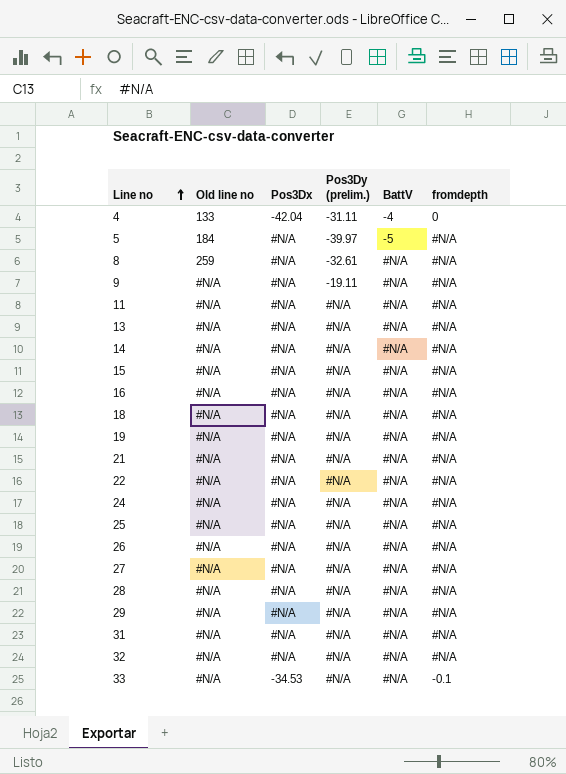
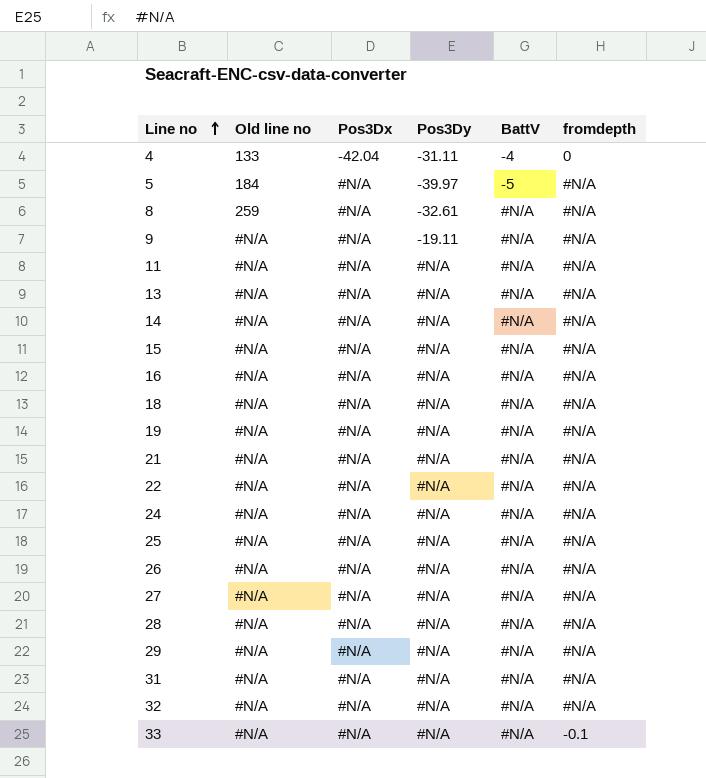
column name: Pos3Dy (prelim.) -> Pos3Dy
33 | Pos3Dx: -34.53 -> #N/A

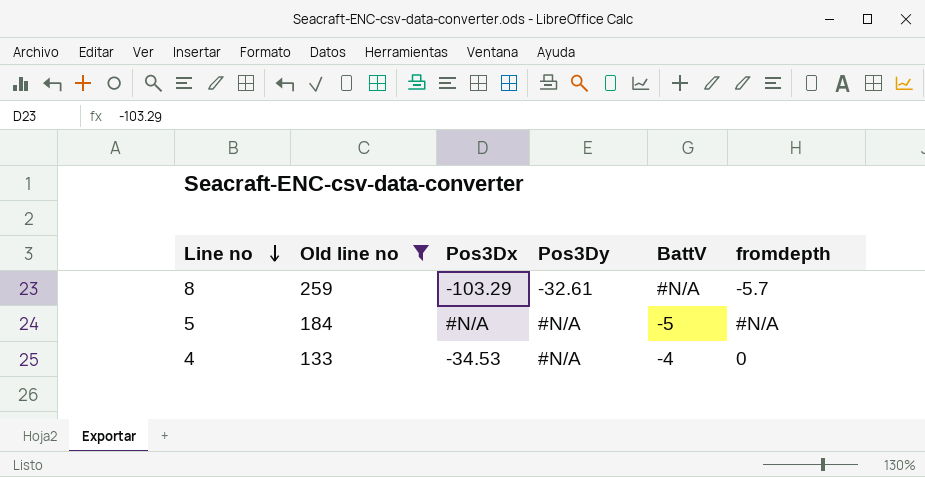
filter: none -> Old line no != #N/A
row order: Line no ascending -> Line no descending
8 | Pos3Dx: #N/A -> -103.29
8 | fromdepth: #N/A -> -5.7
5 | Pos3Dy: -39.97 -> #N/A
4 | Pos3Dx: -42.04 -> -34.53
4 | Pos3Dy: -31.11 -> #N/A

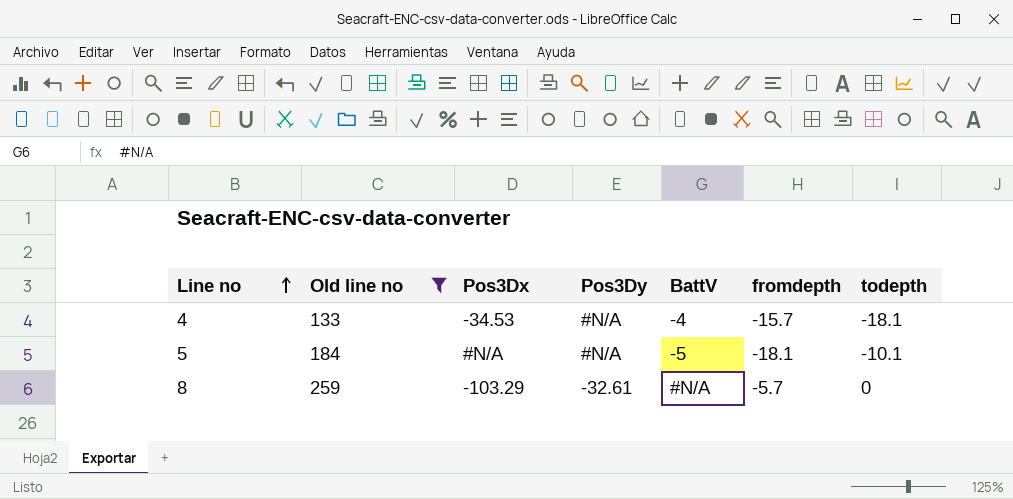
row order: Line no descending -> Line no ascending
column todepth | position: none -> 7
4 | fromdepth: 0 -> -15.7
5 | fromdepth: #N/A -> -18.1

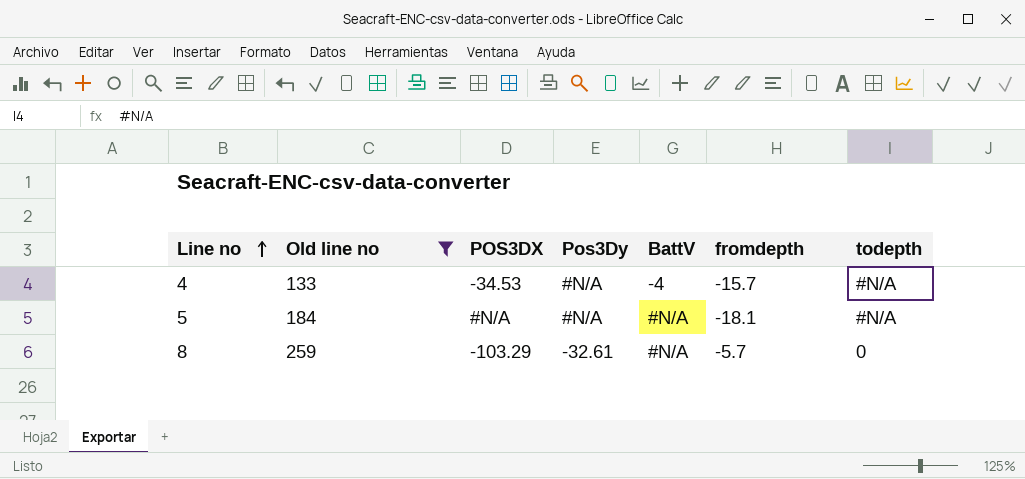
column name: Pos3Dx -> POS3DX
4 | todepth: -18.1 -> #N/A
5 | BattV: -5 -> #N/A
5 | todepth: -10.1 -> #N/A

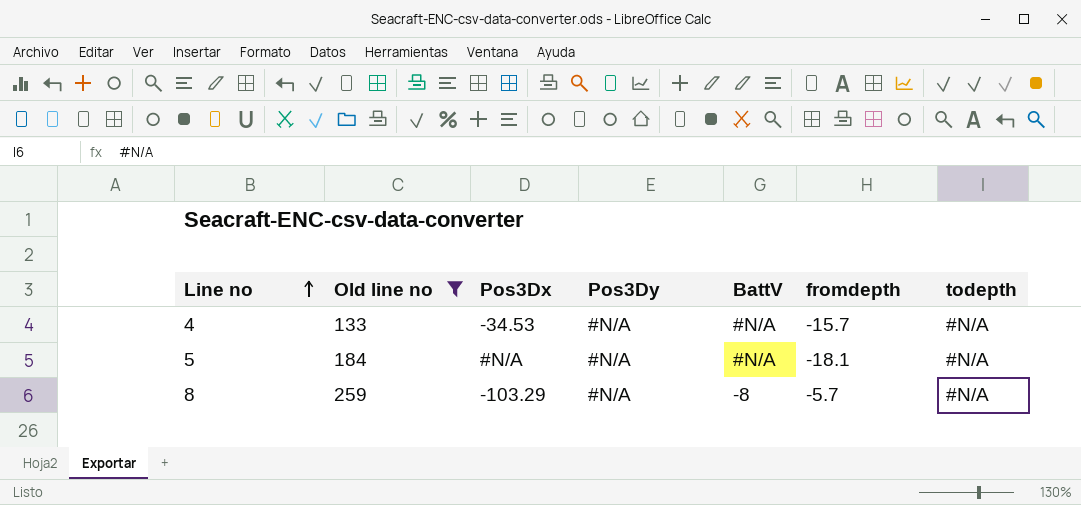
column name: POS3DX -> Pos3Dx
4 | BattV: -4 -> #N/A
8 | Pos3Dy: -32.61 -> #N/A
8 | BattV: #N/A -> -8
8 | todepth: 0 -> #N/A

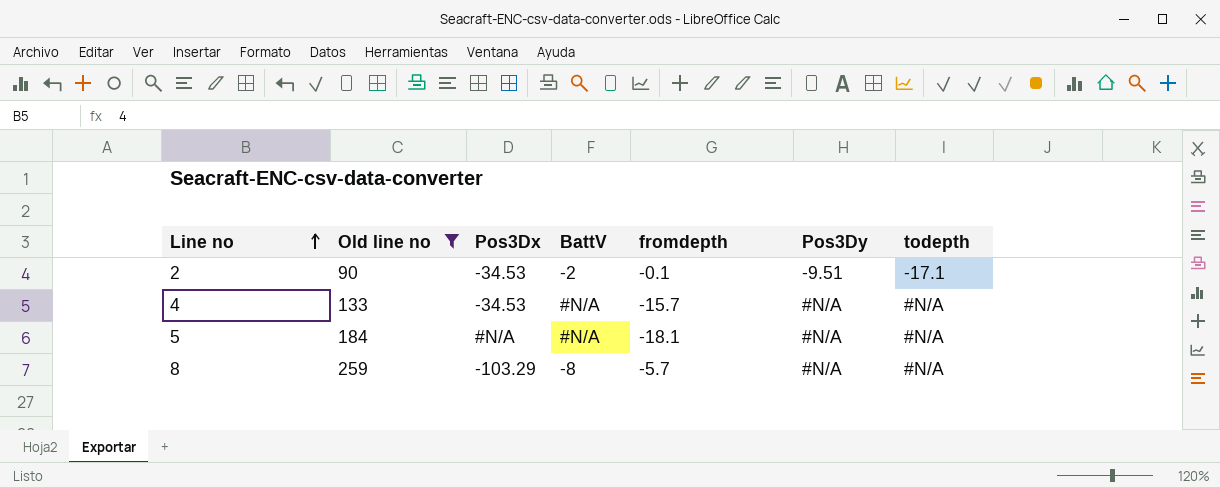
column Pos3Dy | position: 4 -> 6
row 2: none -> 90 | -34.53 | -2 | -0.1 | -9.51 | -17.1

